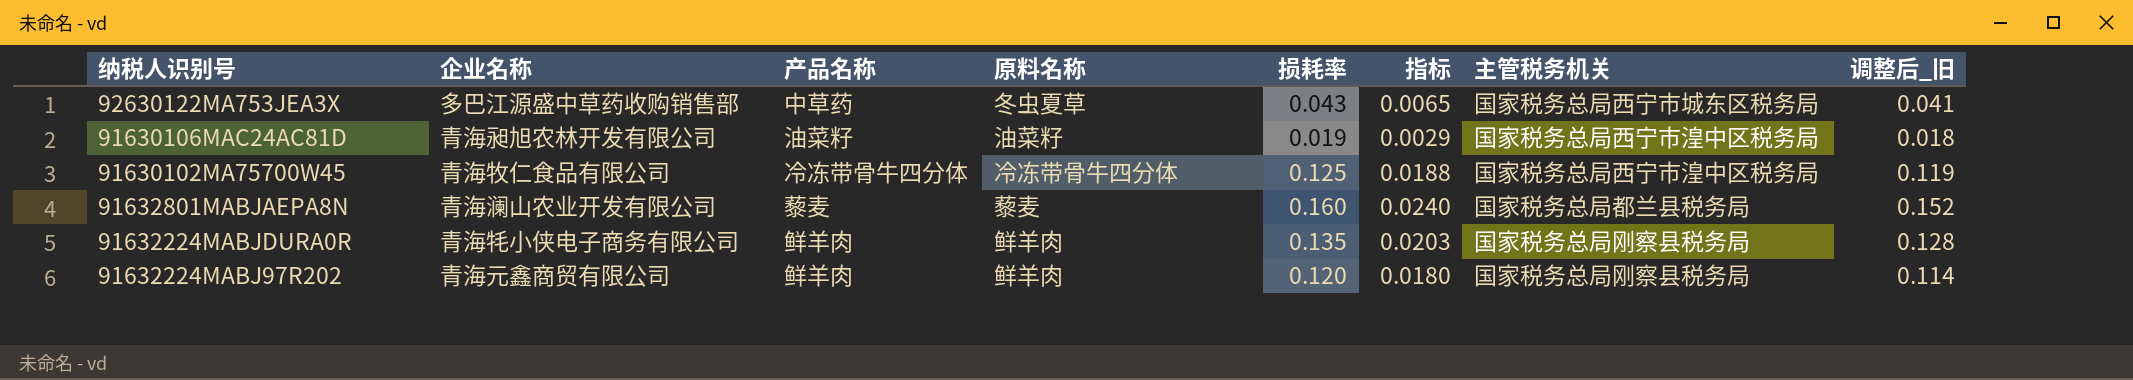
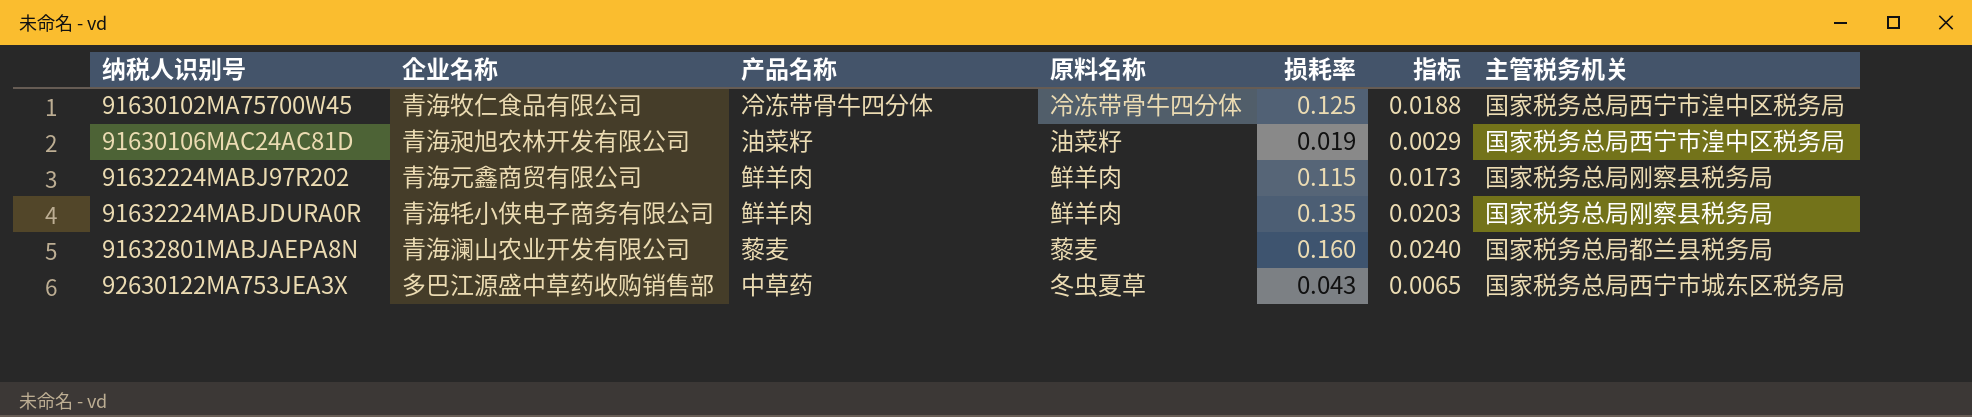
row order: none -> 纳税人识别号 ascending
column 调整后_旧 | formula: [损耗率] * 0.95 -> none
91632224MABJ97R202 | 损耗率: 0.120 -> 0.115
91632224MABJ97R202 | 指标: 0.0180 -> 0.0173

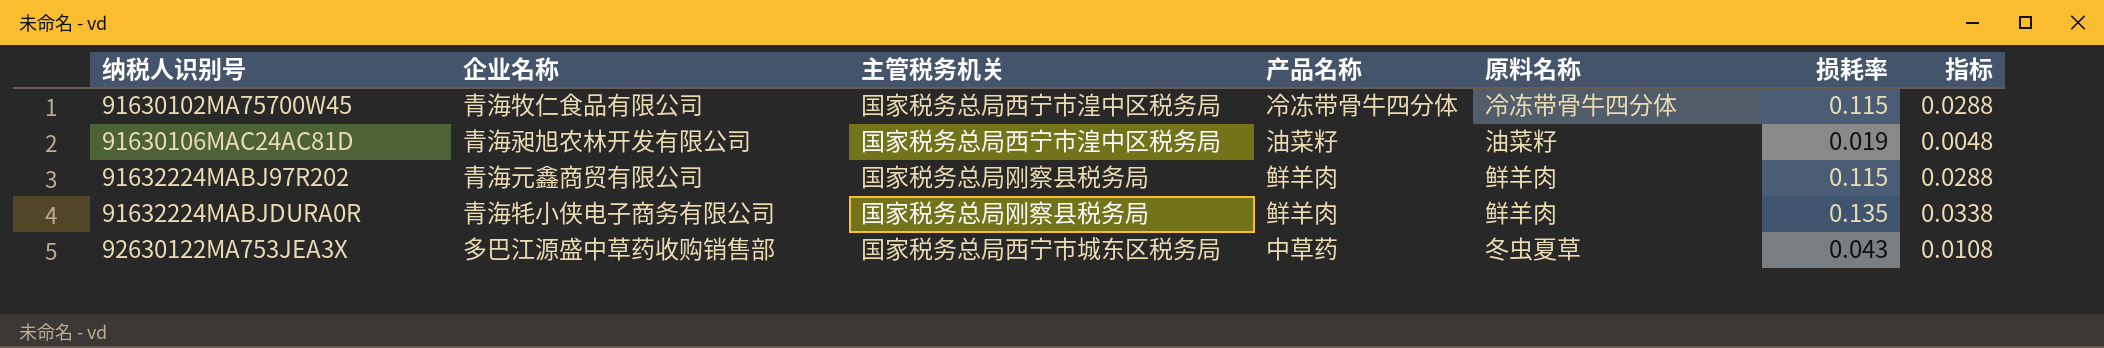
column 主管税务机关 | position: 7 -> 3
column 指标 | formula: [损耗率] * 0.15 -> [损耗率] * 0.25
row 91632801MABJAEPA8N: 青海澜山农业开发有限公司 | 藜麦 | 藜麦 | 0.160 | 0.0240 | 国家税务总局都兰县税务局 -> none
91630102MA75700W45 | 损耗率: 0.125 -> 0.115

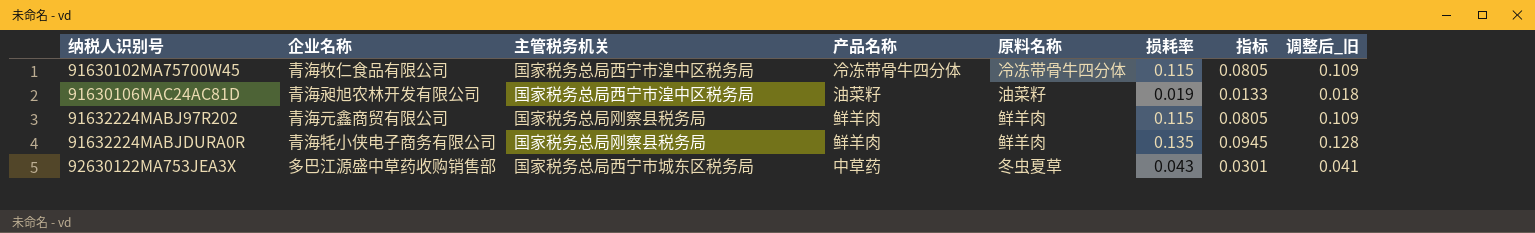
column 指标 | formula: [损耗率] * 0.25 -> [损耗率] * 0.7
column 调整后_旧 | formula: none -> [损耗率] * 0.95

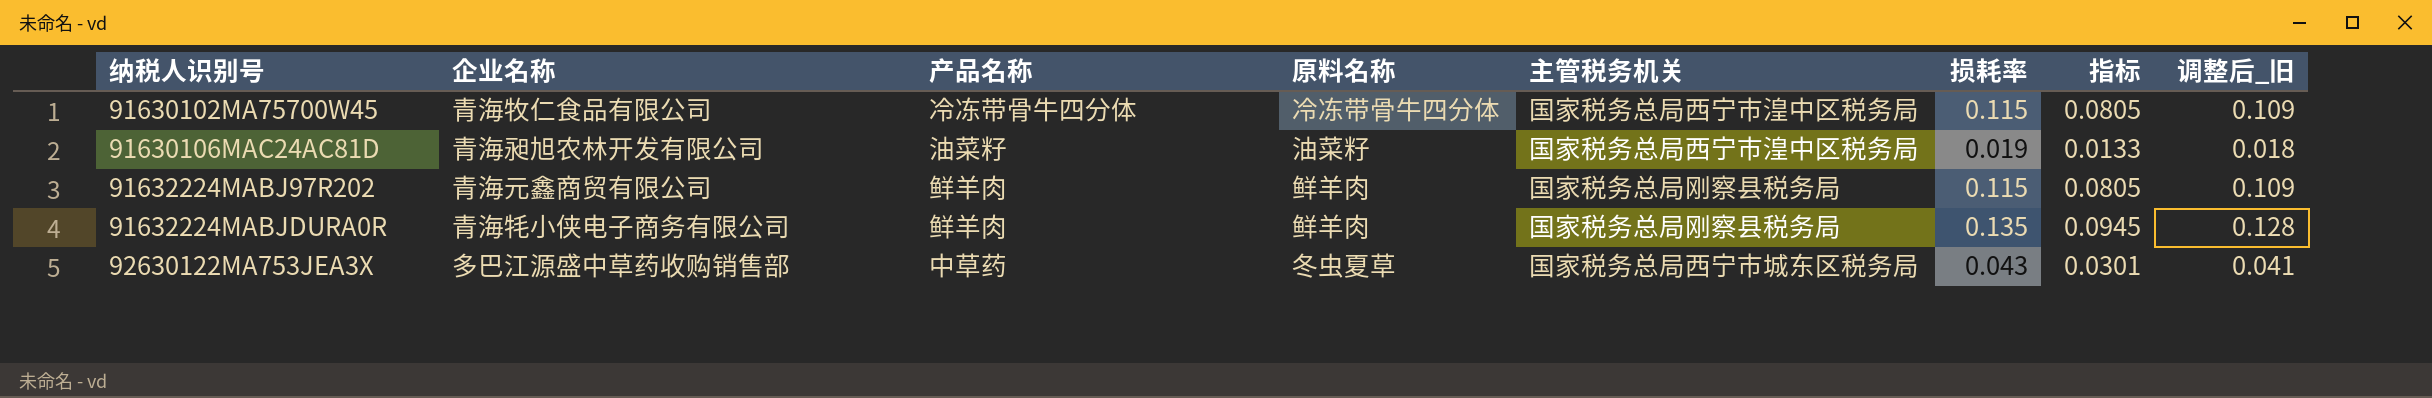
column 主管税务机关 | position: 3 -> 5

